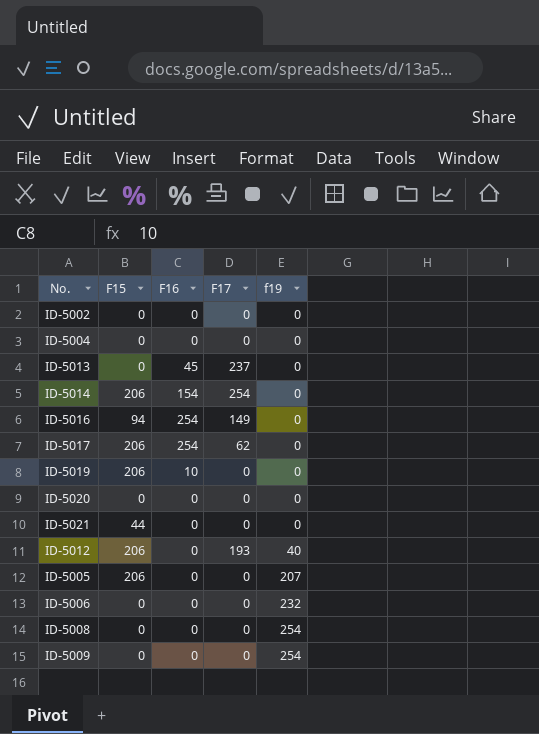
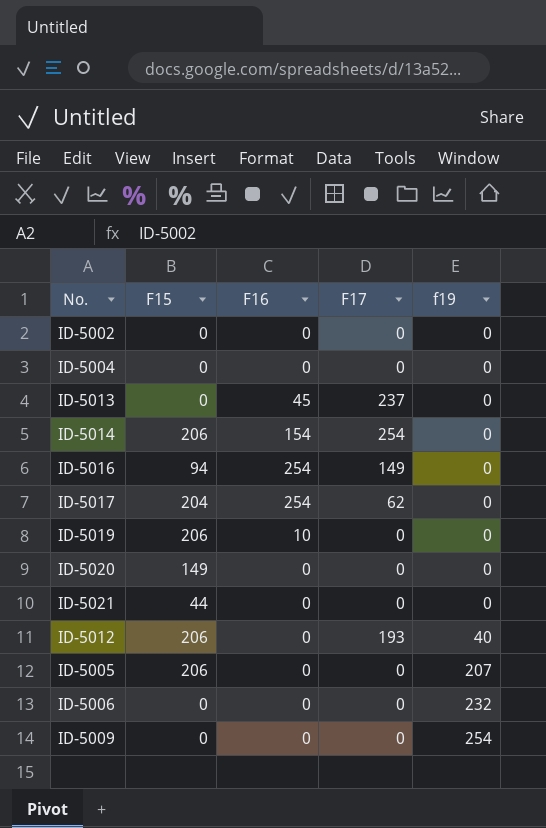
row ID-5008: 0 | 0 | 0 | 254 -> none
ID-5017 | F15: 206 -> 204
ID-5020 | F15: 0 -> 149

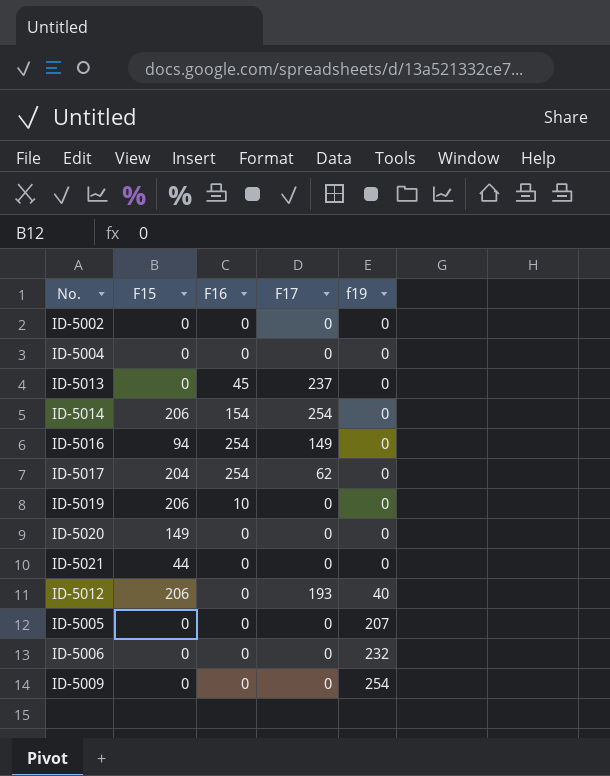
ID-5005 | F15: 206 -> 0

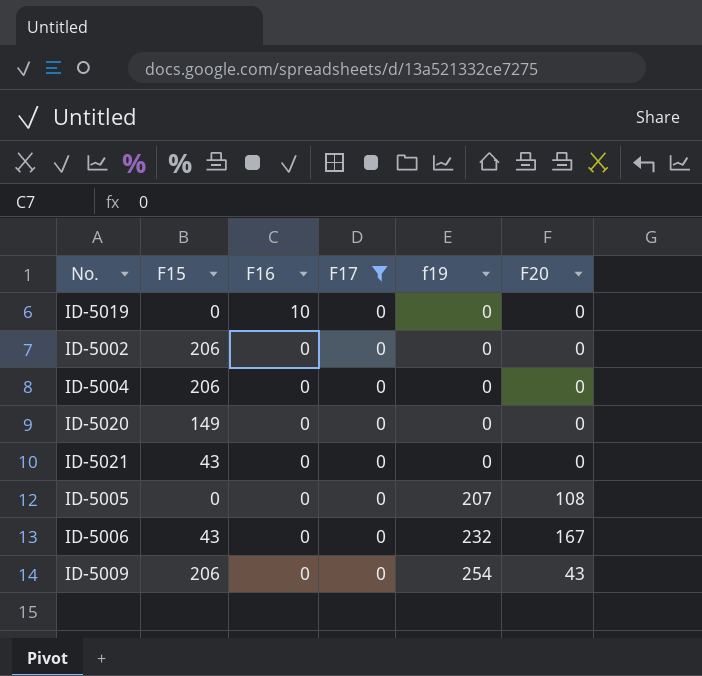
filter: none -> F17 = 0
row order: f19 ascending -> F16 descending
column F20 | position: none -> 6
ID-5019 | F15: 206 -> 0
ID-5002 | F15: 0 -> 206
ID-5004 | F15: 0 -> 206
ID-5021 | F15: 44 -> 43
ID-5006 | F15: 0 -> 43
ID-5009 | F15: 0 -> 206

